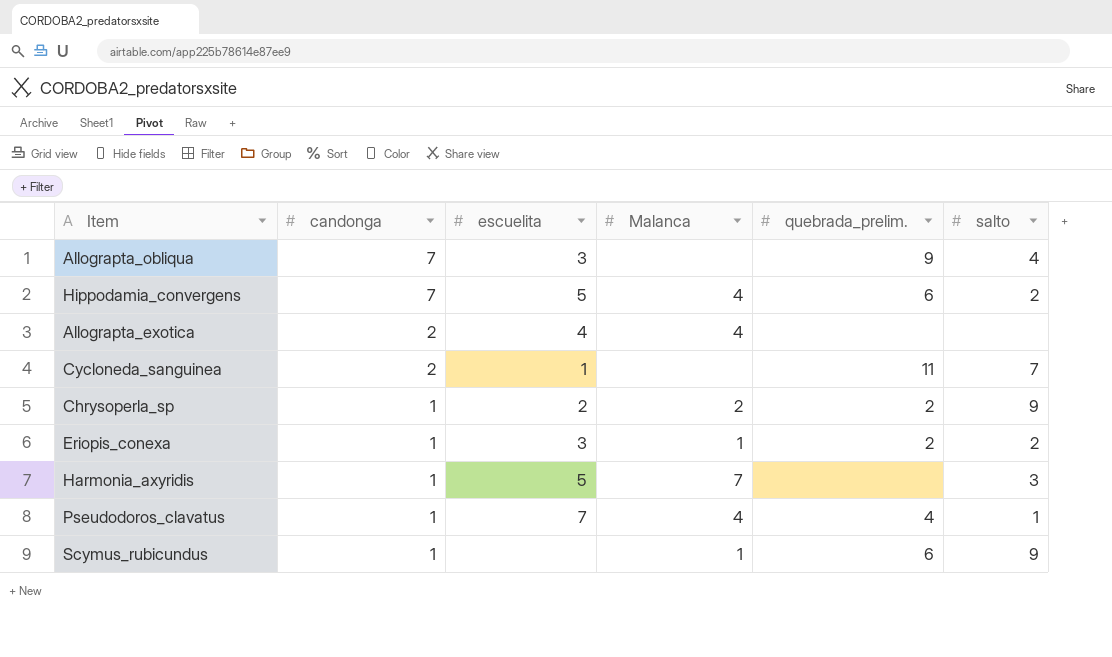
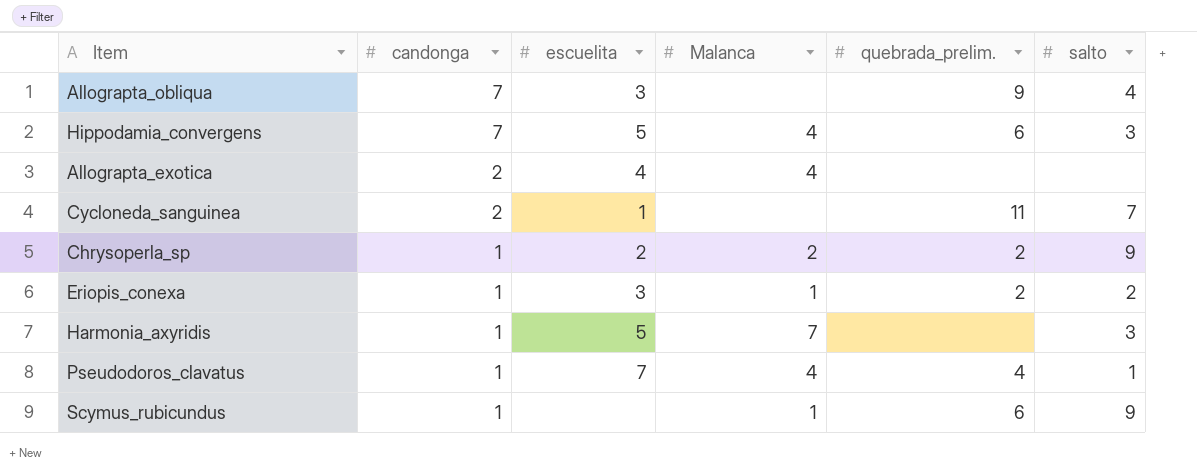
Hippodamia_convergens | salto: 2 -> 3

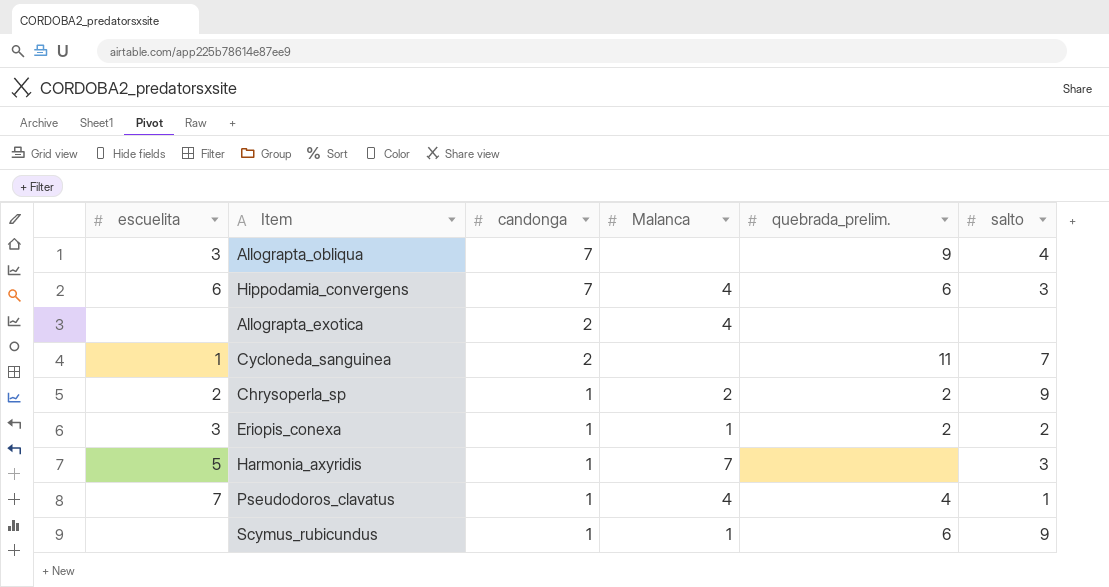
column escuelita | position: 3 -> 1
Hippodamia_convergens | escuelita: 5 -> 6
Allograpta_exotica | escuelita: 4 -> none

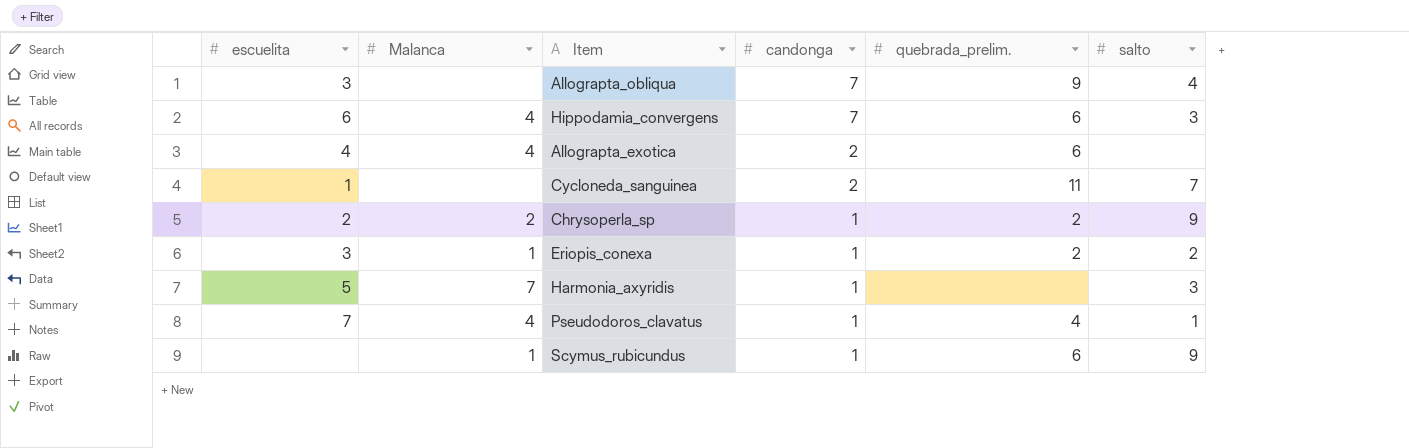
column Malanca | position: 4 -> 2
Allograpta_exotica | escuelita: none -> 4
Allograpta_exotica | quebrada_prelim.: none -> 6

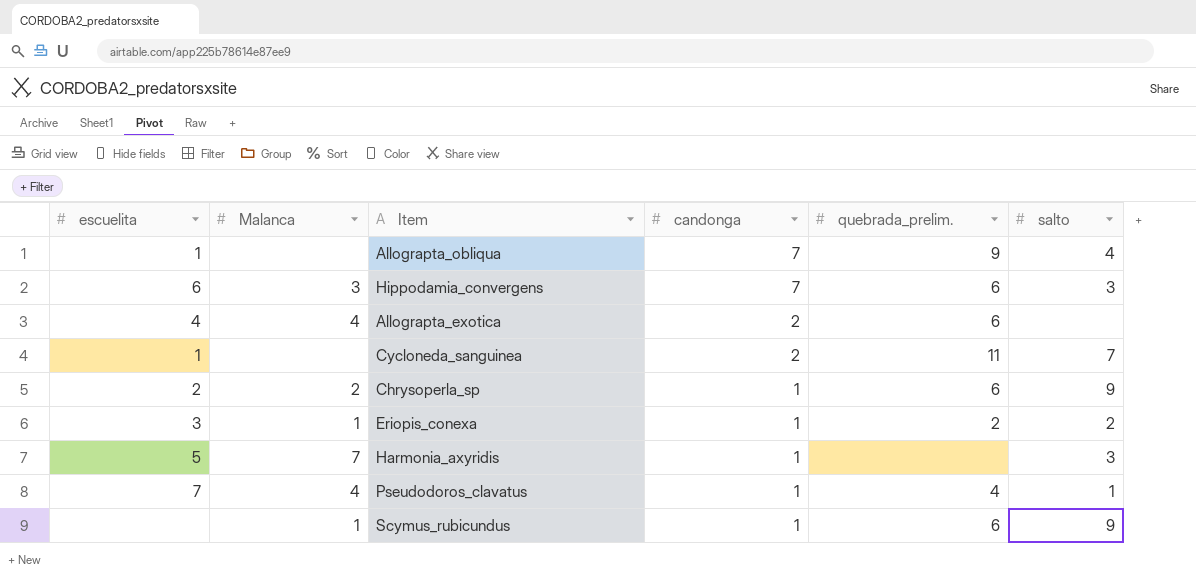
Allograpta_obliqua | escuelita: 3 -> 1
Hippodamia_convergens | Malanca: 4 -> 3
Chrysoperla_sp | quebrada_prelim.: 2 -> 6

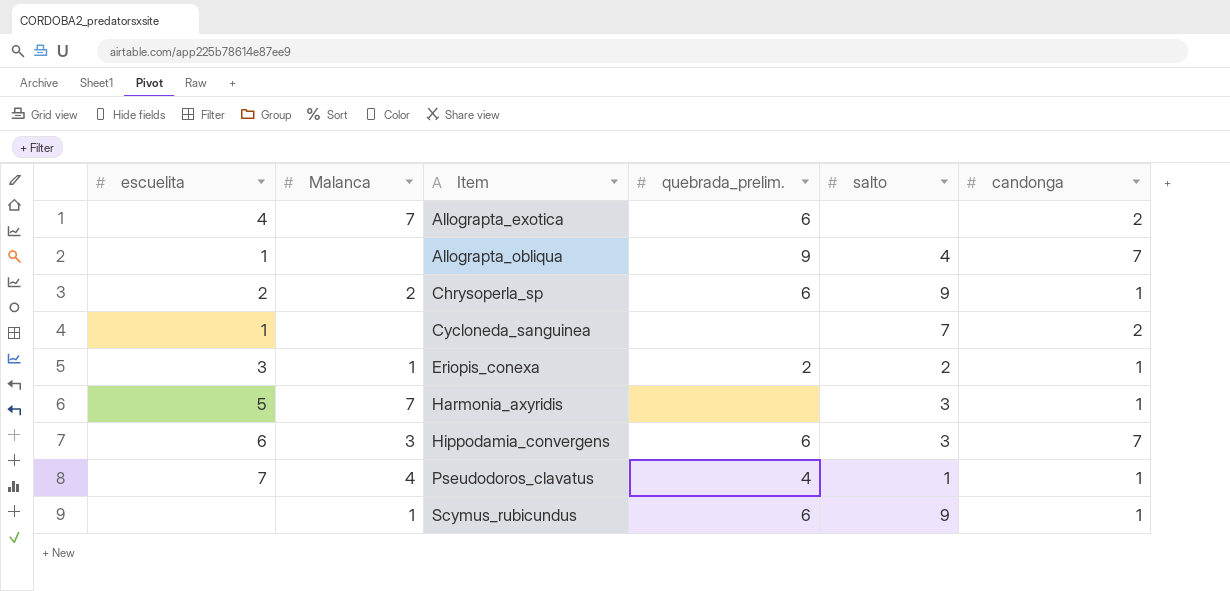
row order: candonga descending -> Item ascending
column candonga | position: 4 -> 6
Allograpta_exotica | Malanca: 4 -> 7
Cycloneda_sanguinea | quebrada_prelim.: 11 -> none

